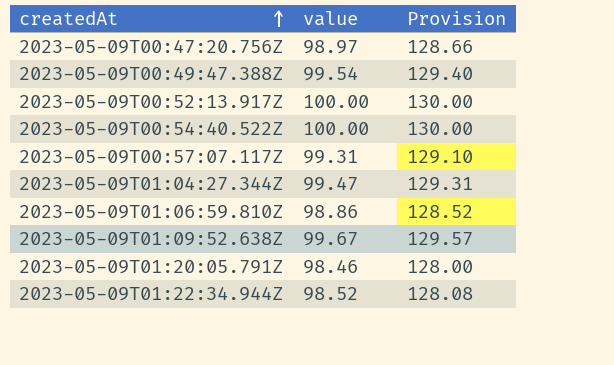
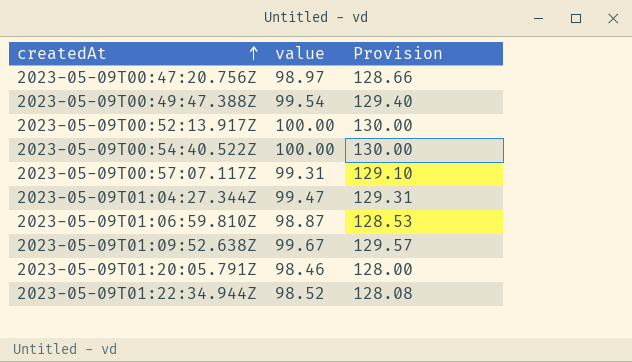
2023-05-09T01:06:59.810Z | value: 98.86 -> 98.87
2023-05-09T01:06:59.810Z | Provision: 128.52 -> 128.53

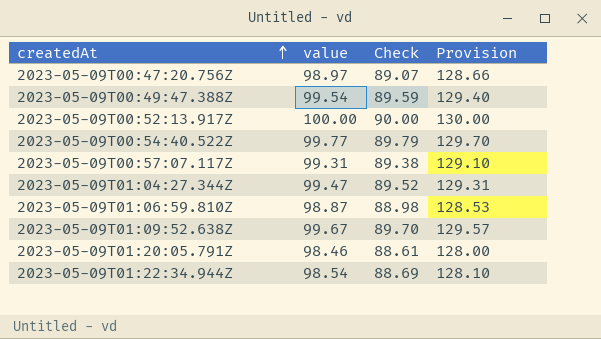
column Check | formula: none -> [value] * 0.9
2023-05-09T00:54:40.522Z | value: 100.00 -> 99.77
2023-05-09T00:54:40.522Z | Provision: 130.00 -> 129.70
2023-05-09T01:22:34.944Z | value: 98.52 -> 98.54
2023-05-09T01:22:34.944Z | Provision: 128.08 -> 128.10

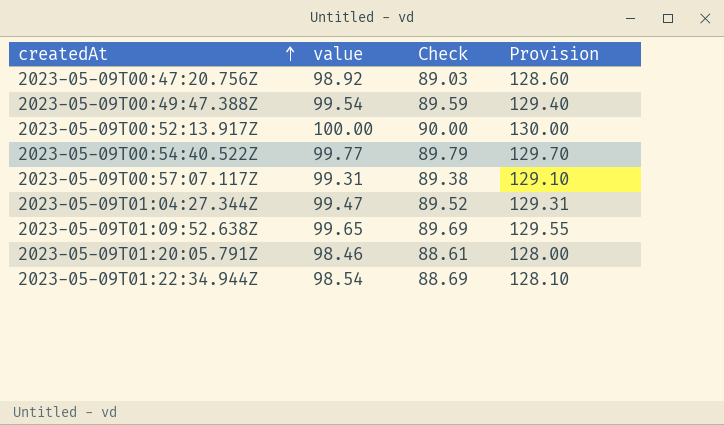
row 2023-05-09T01:06:59.810Z: 98.87 | 88.98 | 128.53 -> none
2023-05-09T00:47:20.756Z | value: 98.97 -> 98.92
2023-05-09T00:47:20.756Z | Check: 89.07 -> 89.03
2023-05-09T00:47:20.756Z | Provision: 128.66 -> 128.60
2023-05-09T01:09:52.638Z | value: 99.67 -> 99.65
2023-05-09T01:09:52.638Z | Check: 89.70 -> 89.69
2023-05-09T01:09:52.638Z | Provision: 129.57 -> 129.55

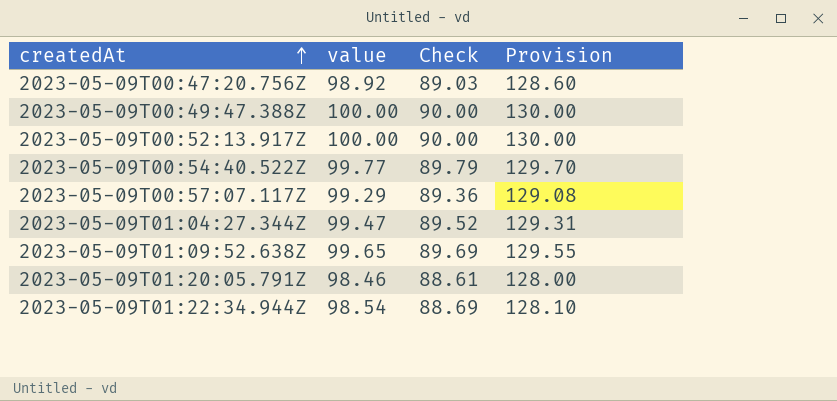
2023-05-09T00:49:47.388Z | value: 99.54 -> 100.00
2023-05-09T00:49:47.388Z | Check: 89.59 -> 90.00
2023-05-09T00:49:47.388Z | Provision: 129.40 -> 130.00
2023-05-09T00:57:07.117Z | value: 99.31 -> 99.29
2023-05-09T00:57:07.117Z | Check: 89.38 -> 89.36
2023-05-09T00:57:07.117Z | Provision: 129.10 -> 129.08

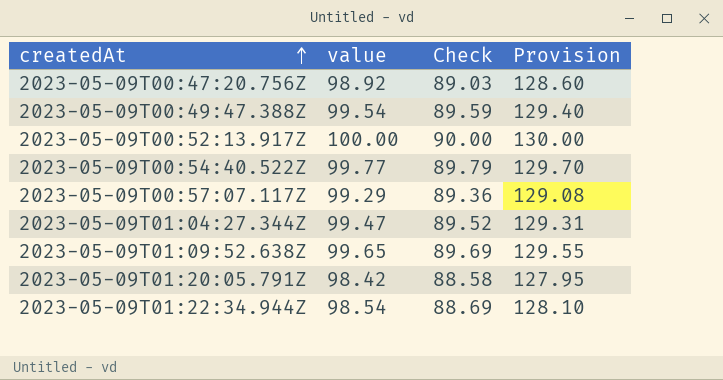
2023-05-09T00:49:47.388Z | value: 100.00 -> 99.54
2023-05-09T00:49:47.388Z | Check: 90.00 -> 89.59
2023-05-09T00:49:47.388Z | Provision: 130.00 -> 129.40
2023-05-09T01:20:05.791Z | value: 98.46 -> 98.42
2023-05-09T01:20:05.791Z | Check: 88.61 -> 88.58
2023-05-09T01:20:05.791Z | Provision: 128.00 -> 127.95

